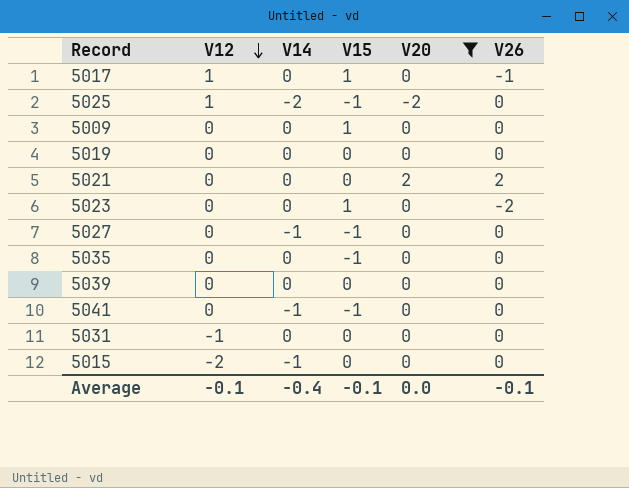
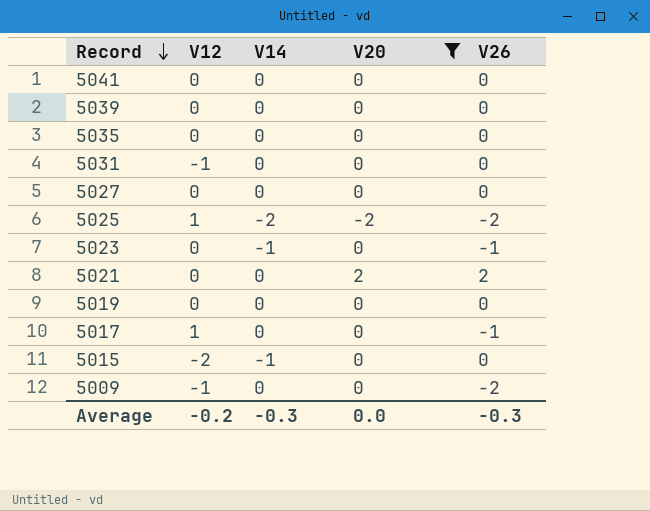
row order: V12 descending -> Record descending
column V15 | position: 4 -> none
5041 | V14: -1 -> 0
5027 | V14: -1 -> 0
5025 | V26: 0 -> -2
5023 | V14: 0 -> -1
5023 | V26: -2 -> -1
5009 | V12: 0 -> -1
5009 | V26: 0 -> -2
Average | V12: -0.1 -> -0.2
Average | V14: -0.4 -> -0.3
Average | V26: -0.1 -> -0.3

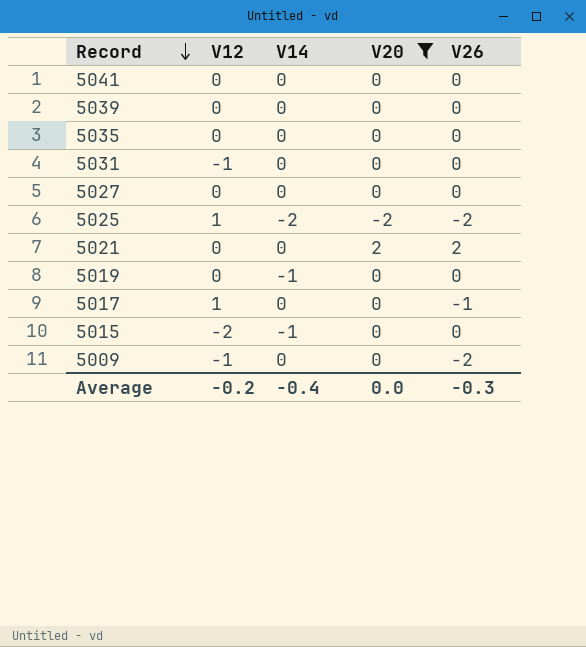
row 5023: 0 | -1 | 0 | -1 -> none
5019 | V14: 0 -> -1
Average | V14: -0.3 -> -0.4

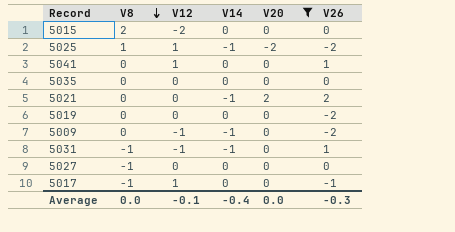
row order: Record descending -> V8 descending
column V8 | position: none -> 2
row 5039: 0 | 0 | 0 | 0 -> none
5015 | V14: -1 -> 0
5025 | V14: -2 -> -1
5041 | V12: 0 -> 1
5041 | V26: 0 -> 1
5021 | V14: 0 -> -1
5019 | V14: -1 -> 0
5019 | V26: 0 -> -2
5009 | V14: 0 -> -1
5031 | V14: 0 -> -1
5031 | V26: 0 -> 1
Average | V12: -0.2 -> -0.1

